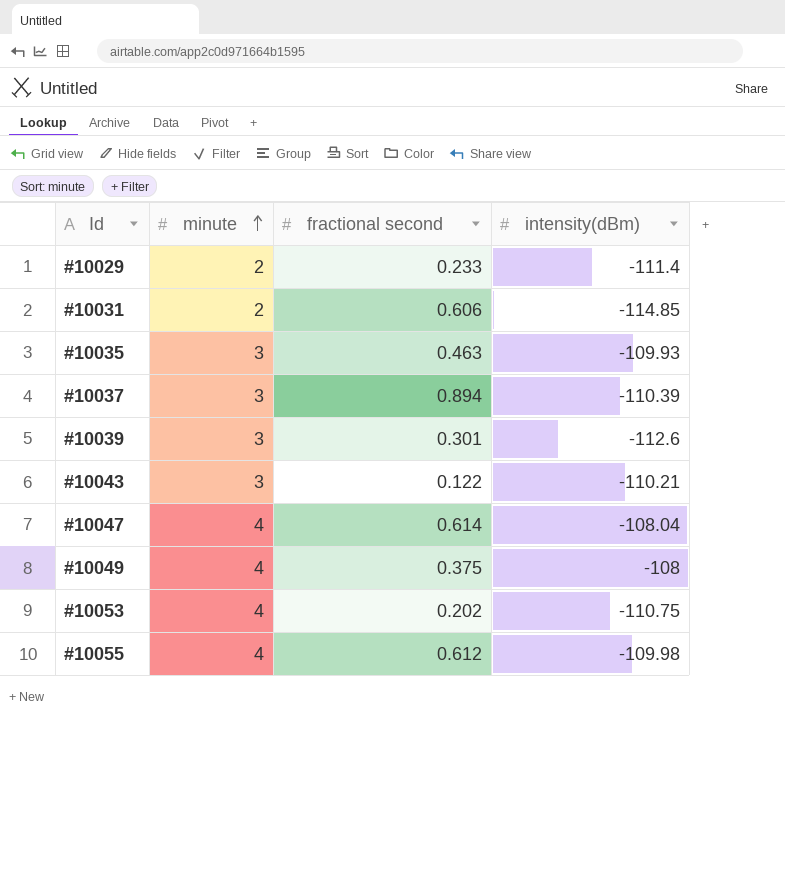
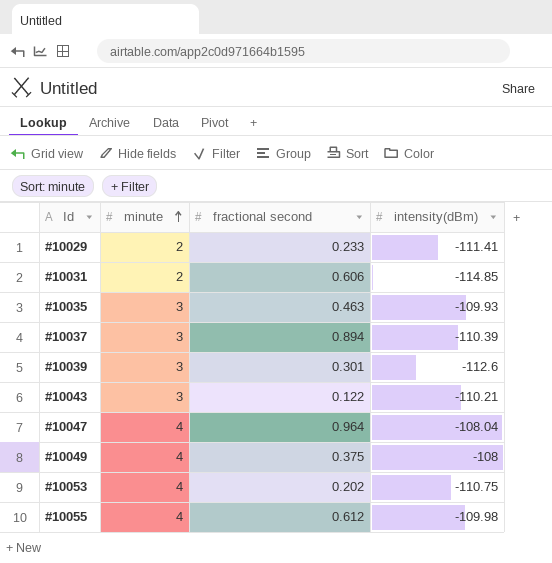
#10029 | intensity(dBm): -111.4 -> -111.41
#10047 | fractional second: 0.614 -> 0.964

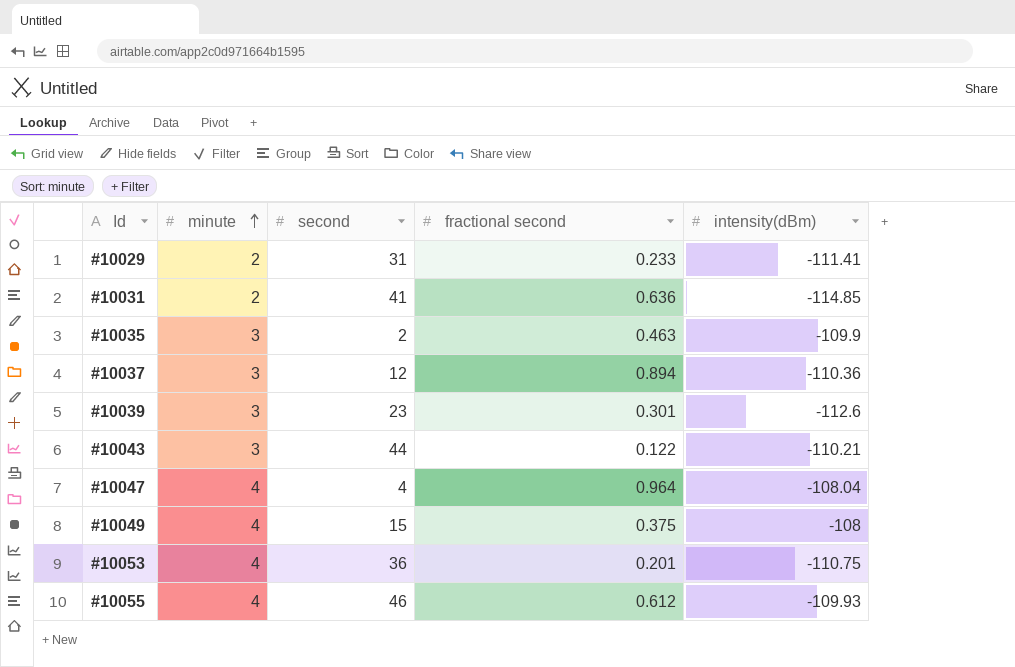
column second | position: none -> 3
#10031 | fractional second: 0.606 -> 0.636
#10035 | intensity(dBm): -109.93 -> -109.9
#10037 | intensity(dBm): -110.39 -> -110.36
#10053 | fractional second: 0.202 -> 0.201
#10055 | intensity(dBm): -109.98 -> -109.93

